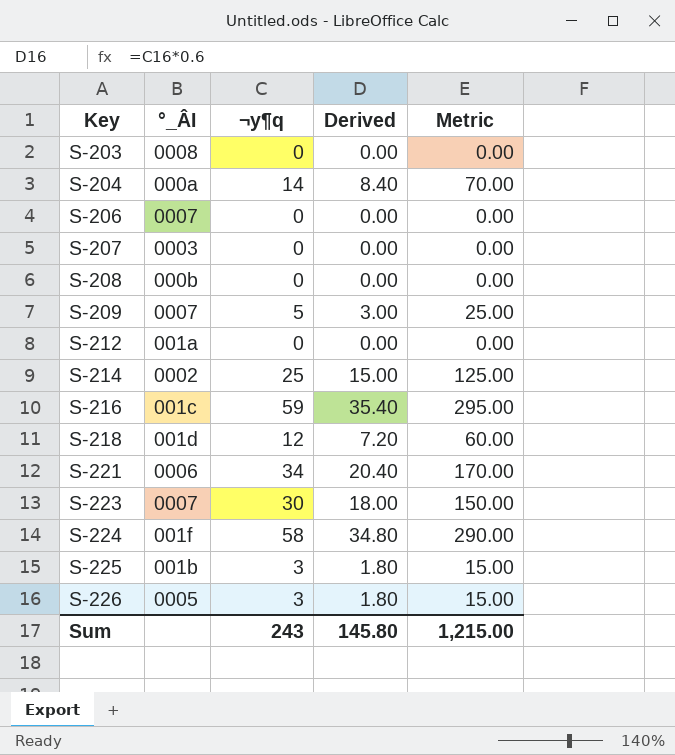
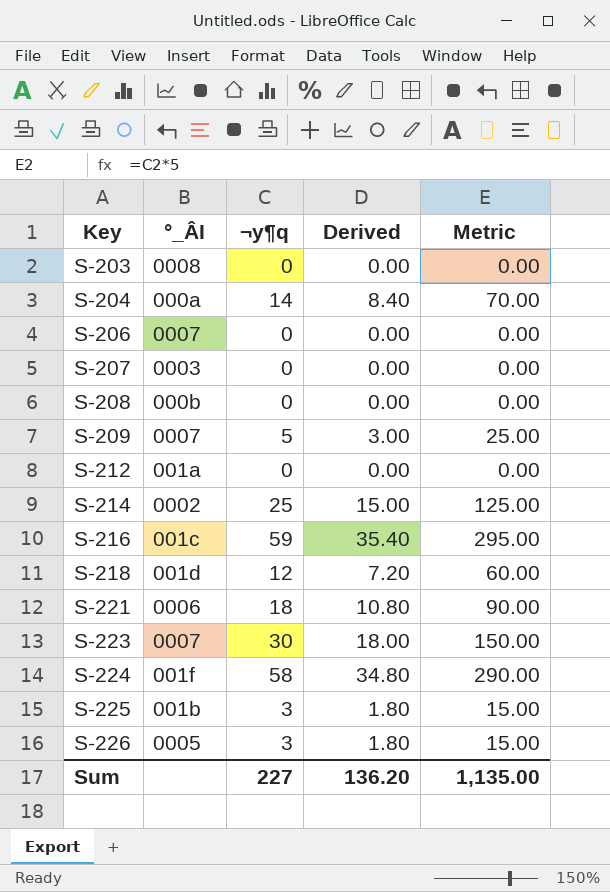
S-221 | ¬y¶q: 34 -> 18
S-221 | Derived: 20.40 -> 10.80
S-221 | Metric: 170.00 -> 90.00
Sum | ¬y¶q: 243 -> 227
Sum | Derived: 145.80 -> 136.20
Sum | Metric: 1,215.00 -> 1,135.00

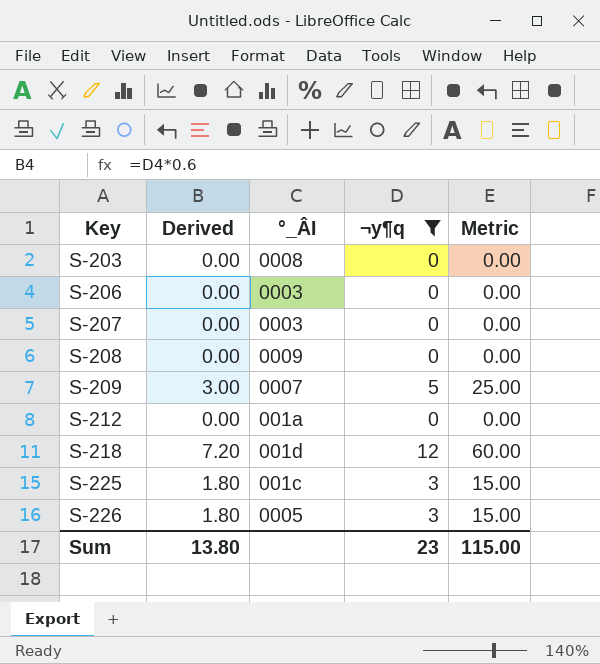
filter: none -> ¬y¶q <= 12
column Derived | position: 4 -> 2
S-206 | °_ÂI: 0007 -> 0003
S-208 | °_ÂI: 000b -> 0009
S-225 | °_ÂI: 001b -> 001c
Sum | Derived: 136.20 -> 13.80
Sum | ¬y¶q: 227 -> 23
Sum | Metric: 1,135.00 -> 115.00

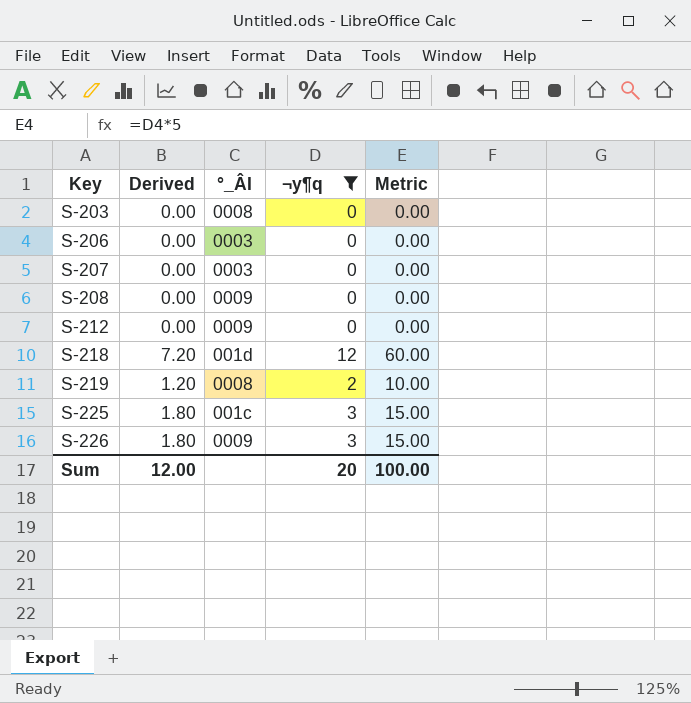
row S-209: 3.00 | 0007 | 5 | 25.00 -> none
S-212 | °_ÂI: 001a -> 0009
row S-219: none -> 1.20 | 0008 | 2 | 10.00
S-226 | °_ÂI: 0005 -> 0009
Sum | Derived: 13.80 -> 12.00
Sum | ¬y¶q: 23 -> 20
Sum | Metric: 115.00 -> 100.00

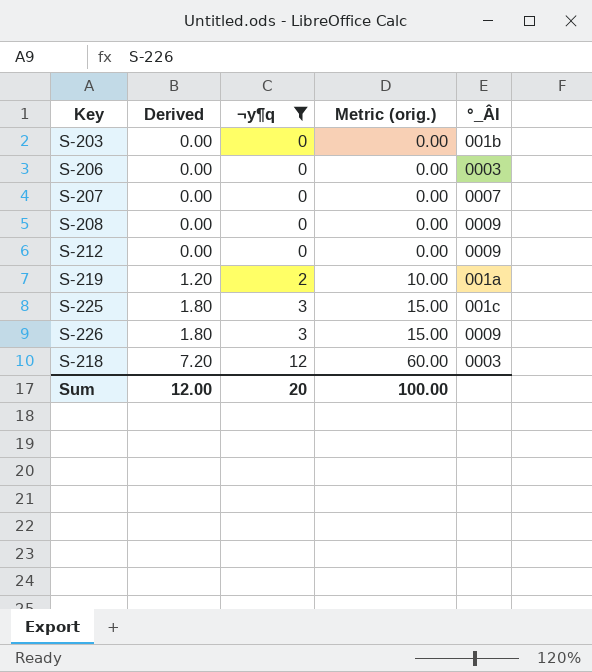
row order: Key ascending -> Derived ascending
column name: Metric -> Metric (orig.)
column °_ÂI | position: 3 -> 5
S-203 | °_ÂI: 0008 -> 001b
S-207 | °_ÂI: 0003 -> 0007
S-219 | °_ÂI: 0008 -> 001a
S-218 | °_ÂI: 001d -> 0003

